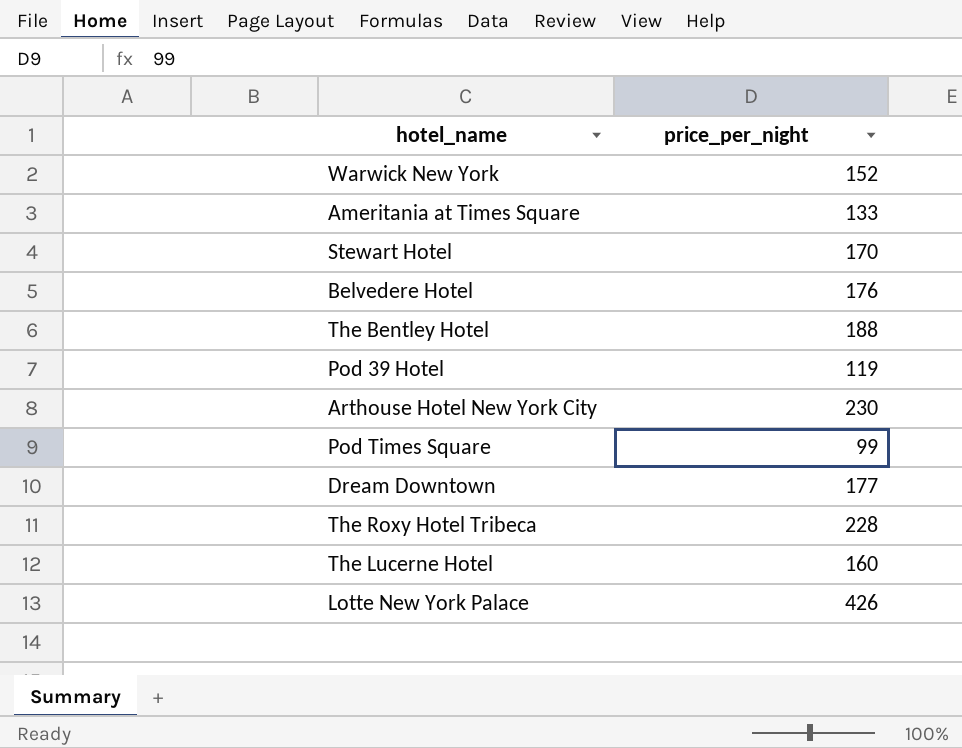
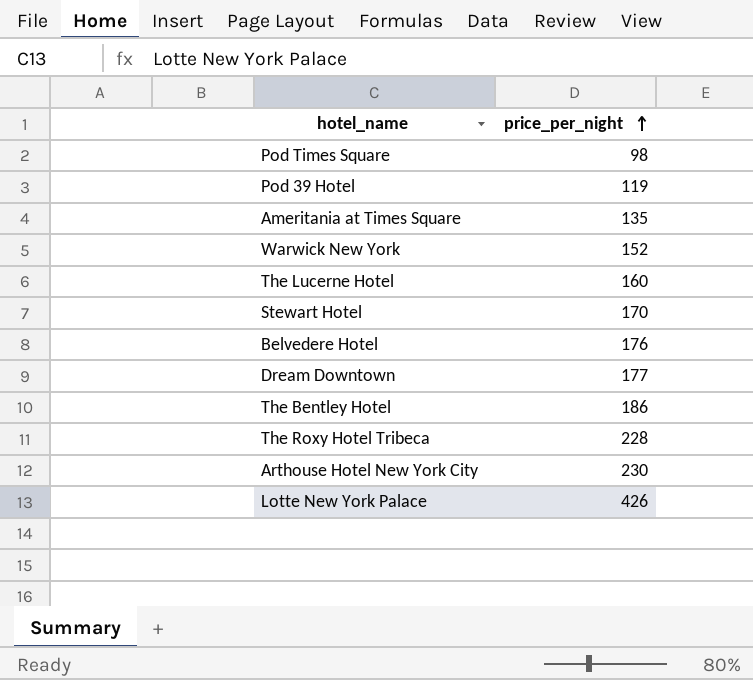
row order: none -> price_per_night ascending
Pod Times Square | price_per_night: 99 -> 98
Ameritania at Times Square | price_per_night: 133 -> 135
The Bentley Hotel | price_per_night: 188 -> 186

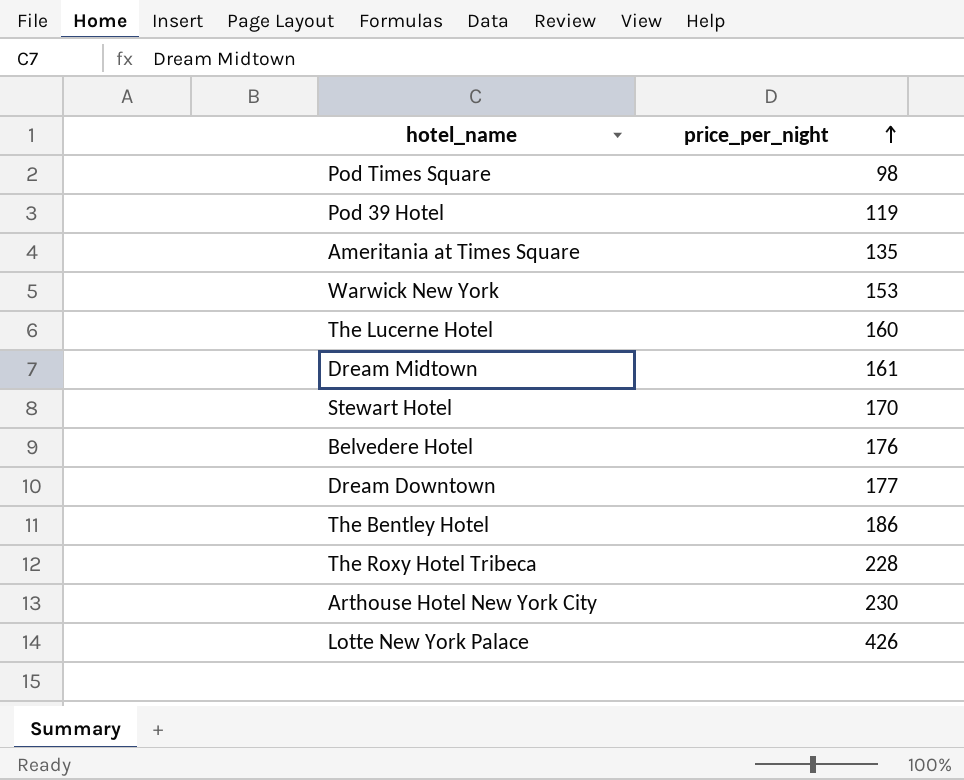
Warwick New York | price_per_night: 152 -> 153
row Dream Midtown: none -> 161

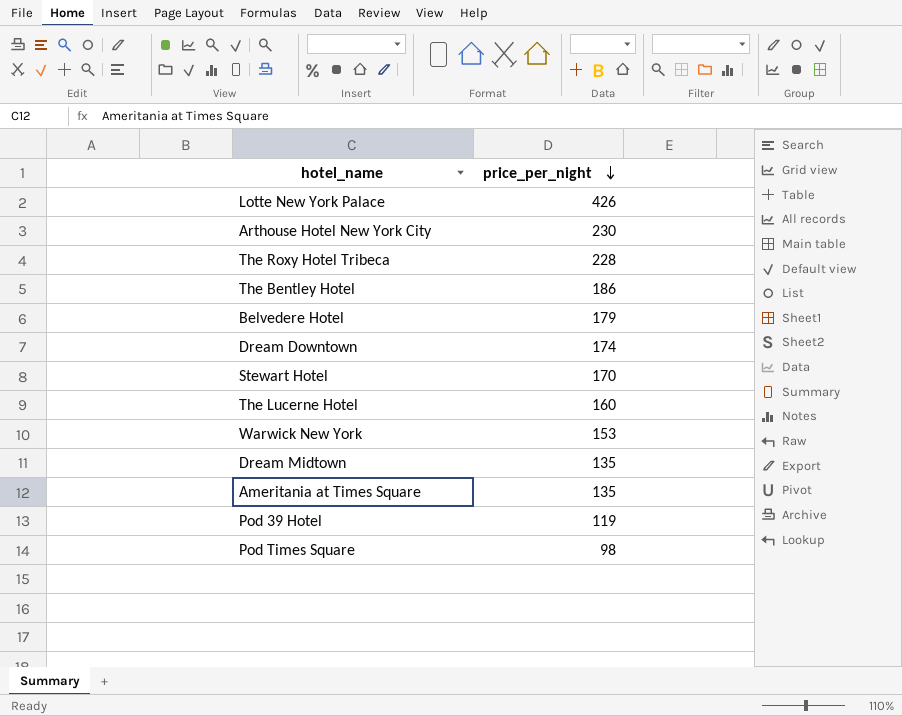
row order: price_per_night ascending -> price_per_night descending
Belvedere Hotel | price_per_night: 176 -> 179
Dream Downtown | price_per_night: 177 -> 174
Dream Midtown | price_per_night: 161 -> 135

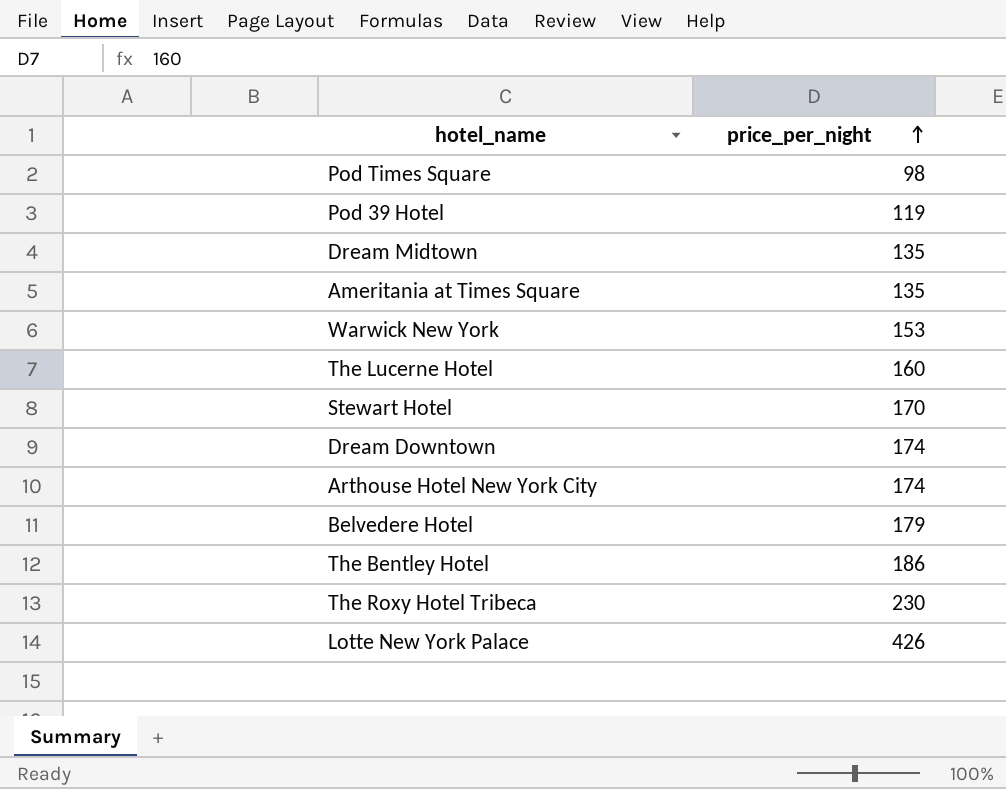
row order: price_per_night descending -> price_per_night ascending
Arthouse Hotel New York City | price_per_night: 230 -> 174
The Roxy Hotel Tribeca | price_per_night: 228 -> 230

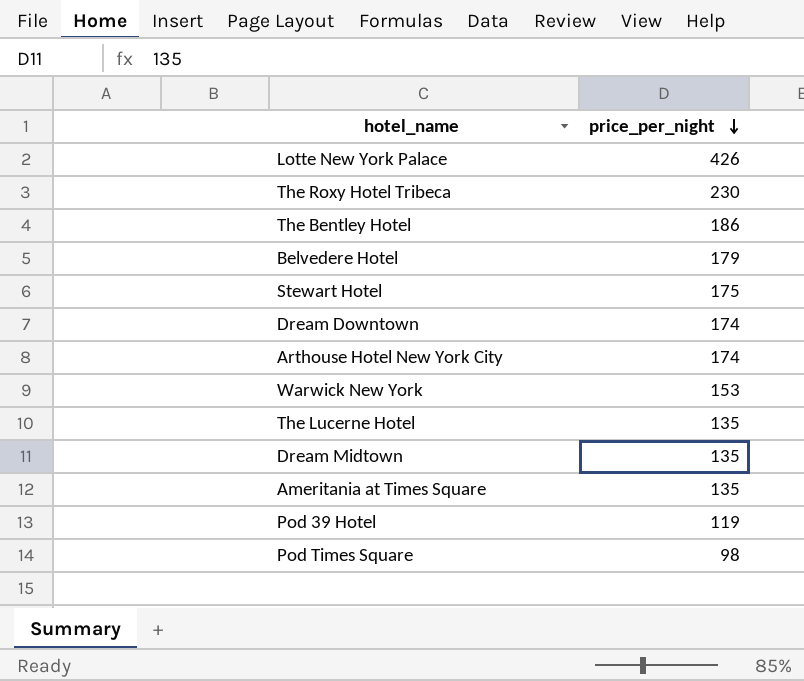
row order: price_per_night ascending -> price_per_night descending
Stewart Hotel | price_per_night: 170 -> 175
The Lucerne Hotel | price_per_night: 160 -> 135

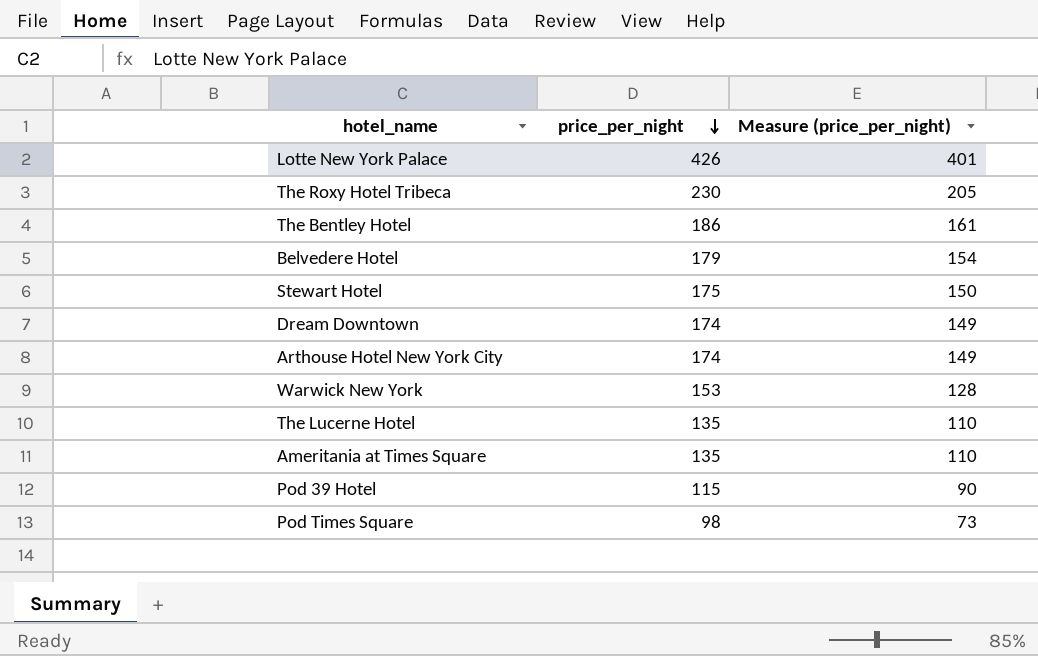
column Measure (price_per_night) | formula: none -> [price_per_night] - 25
row Dream Midtown: 135 -> none
Pod 39 Hotel | price_per_night: 119 -> 115

